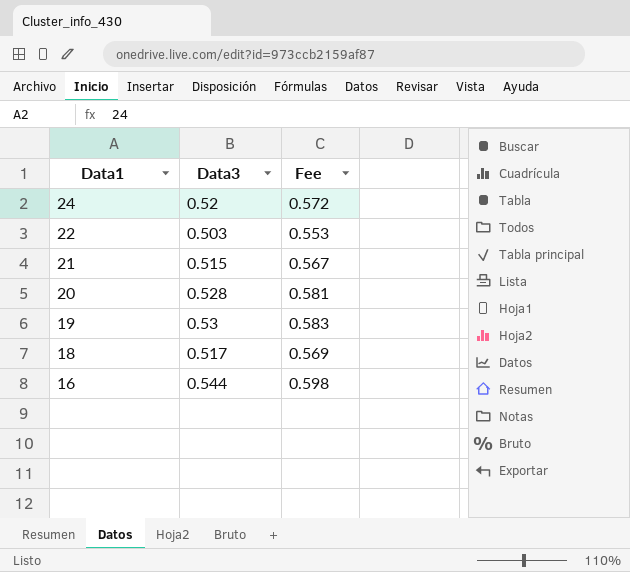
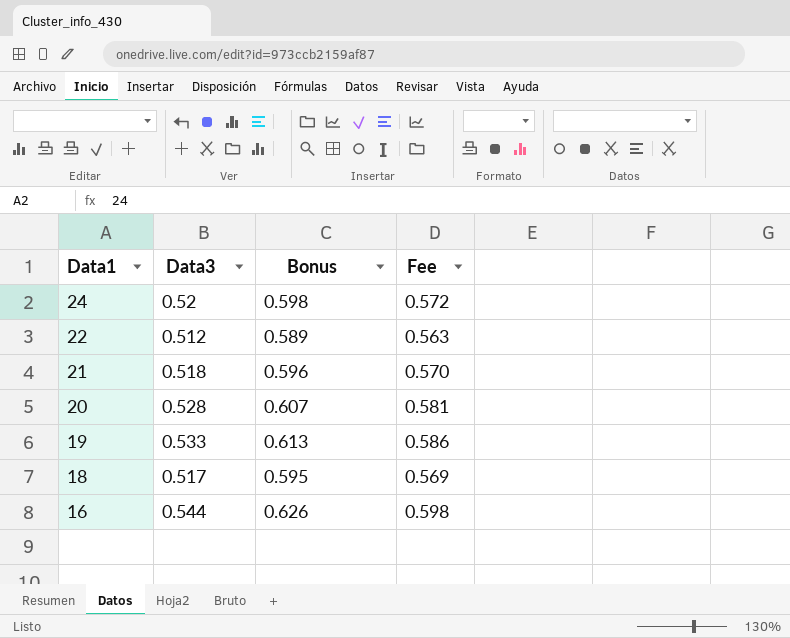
column Bonus | formula: none -> [Data3] * 1.15
22 | Data3: 0.503 -> 0.512
22 | Fee: 0.553 -> 0.563
21 | Data3: 0.515 -> 0.518
21 | Fee: 0.567 -> 0.570
19 | Data3: 0.53 -> 0.533
19 | Fee: 0.583 -> 0.586

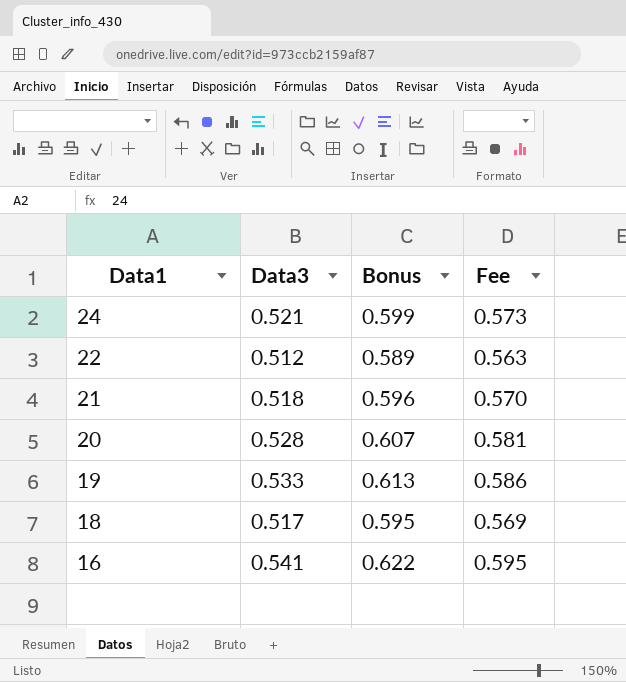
24 | Data3: 0.52 -> 0.521
24 | Bonus: 0.598 -> 0.599
24 | Fee: 0.572 -> 0.573
16 | Data3: 0.544 -> 0.541
16 | Bonus: 0.626 -> 0.622
16 | Fee: 0.598 -> 0.595

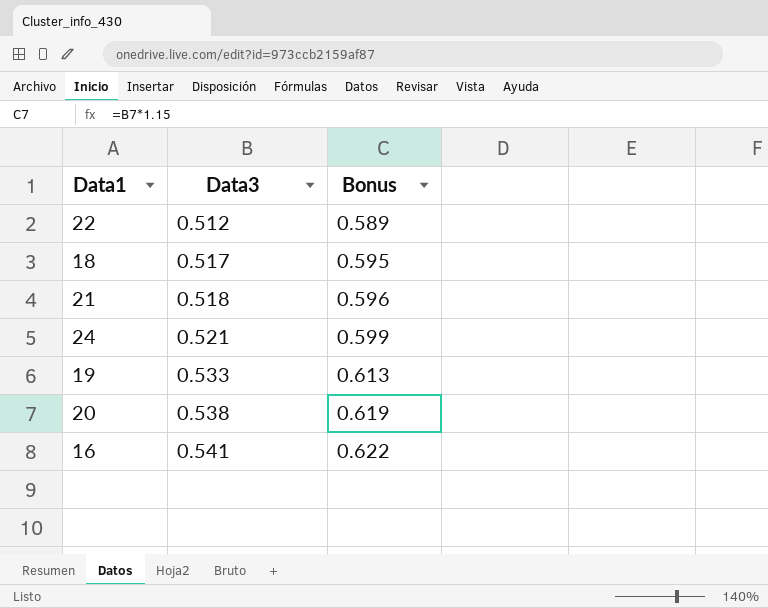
row order: Data1 descending -> Data3 ascending
column Fee | formula: [Data3] * 1.1 -> none
20 | Data3: 0.528 -> 0.538
20 | Bonus: 0.607 -> 0.619

